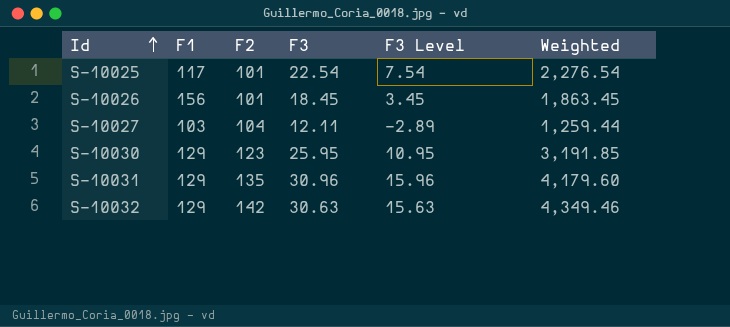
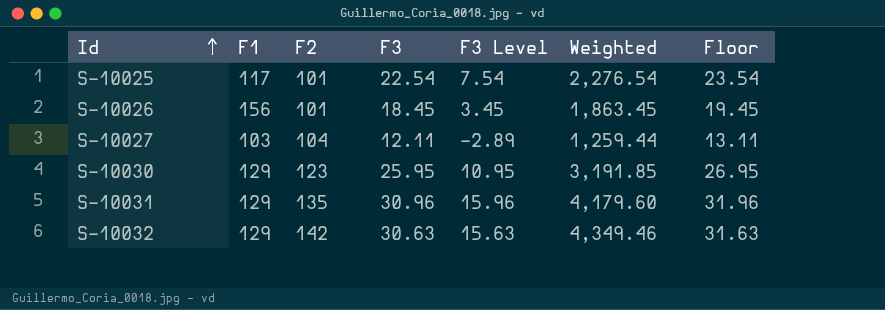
column Floor | formula: none -> [F3] + 1

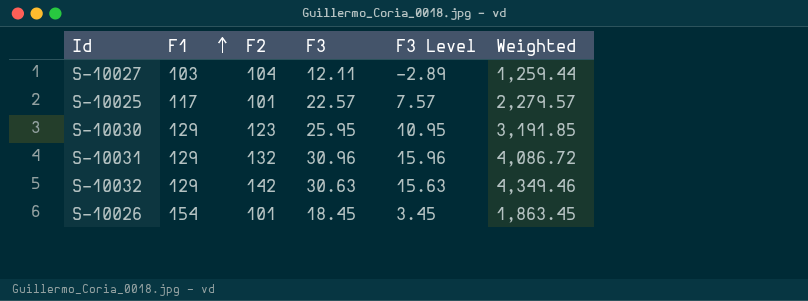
row order: Id ascending -> F1 ascending
column Floor | formula: [F3] + 1 -> none
S-10025 | F3: 22.54 -> 22.57
S-10025 | F3 Level: 7.54 -> 7.57
S-10025 | Weighted: 2,276.54 -> 2,279.57
S-10031 | F2: 135 -> 132
S-10031 | Weighted: 4,179.60 -> 4,086.72
S-10026 | F1: 156 -> 154

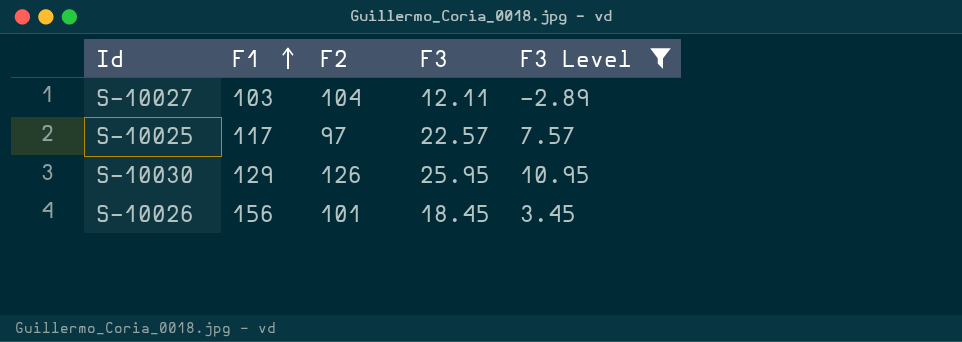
filter: none -> F3 Level <= 10.95
column Weighted | formula: [F2] * [F3] -> none
S-10025 | F2: 101 -> 97
S-10030 | F2: 123 -> 126
S-10026 | F1: 154 -> 156

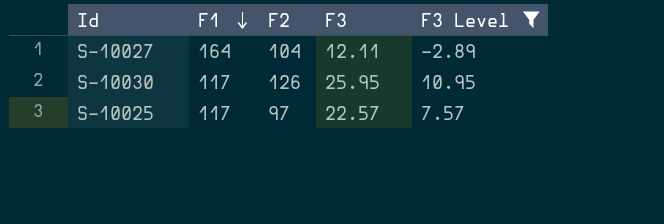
row order: F1 ascending -> F1 descending
row S-10026: 156 | 101 | 18.45 | 3.45 -> none
S-10027 | F1: 103 -> 164
S-10030 | F1: 129 -> 117

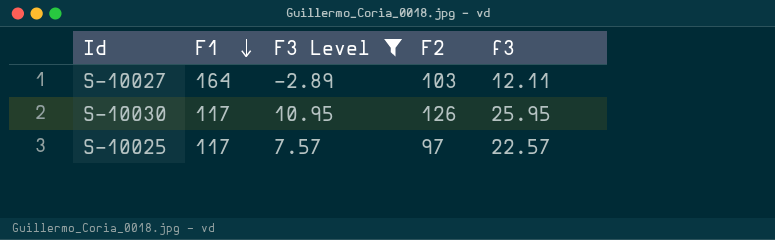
column F3 Level | position: 5 -> 3
column name: F3 -> f3
S-10027 | F2: 104 -> 103

